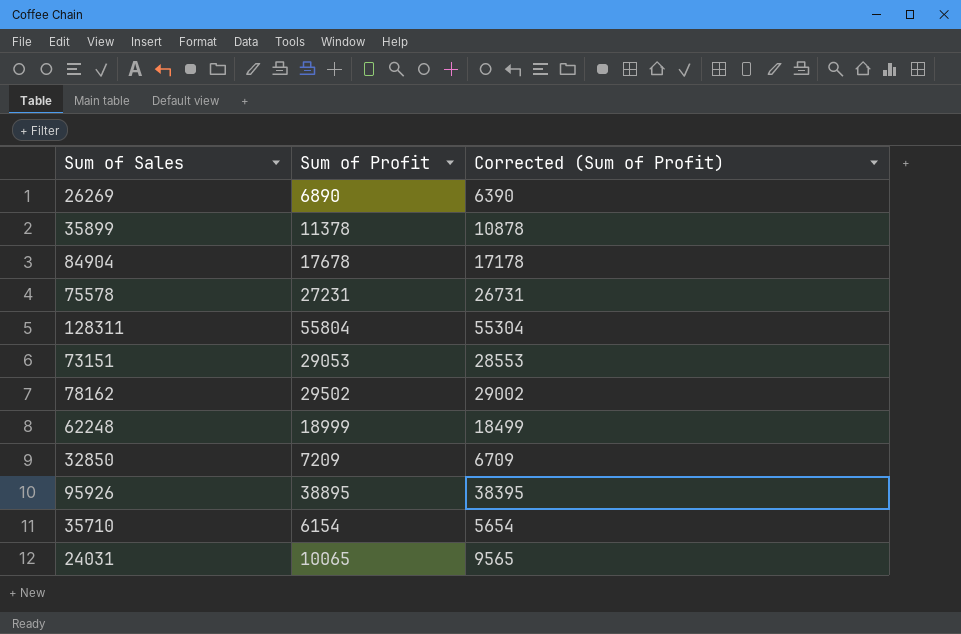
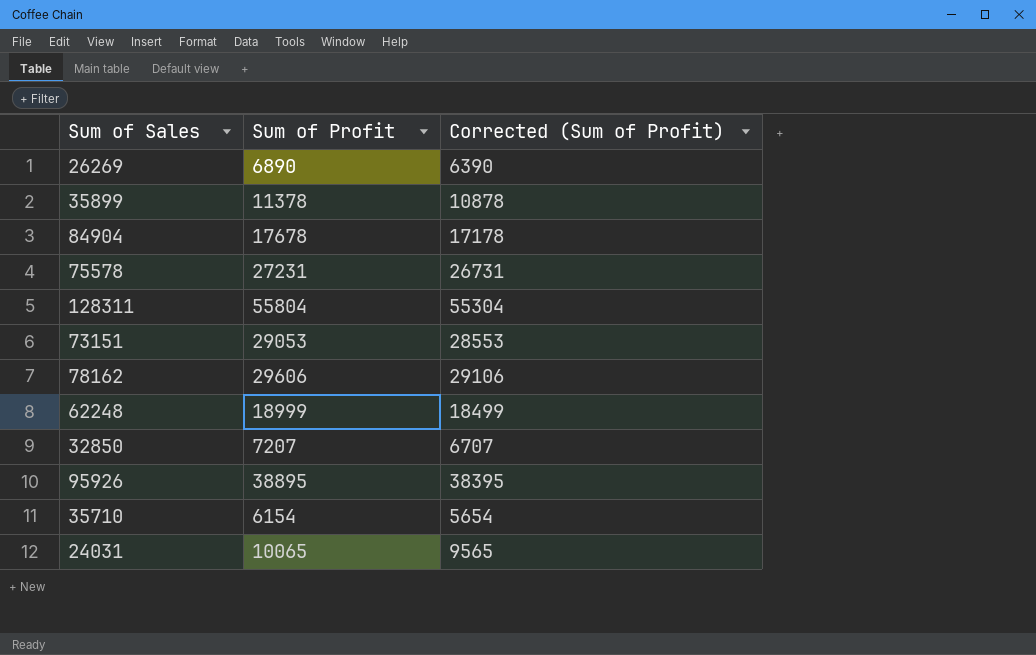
78162 | Sum of Profit: 29502 -> 29606
78162 | Corrected (Sum of Profit): 29002 -> 29106
32850 | Sum of Profit: 7209 -> 7207
32850 | Corrected (Sum of Profit): 6709 -> 6707

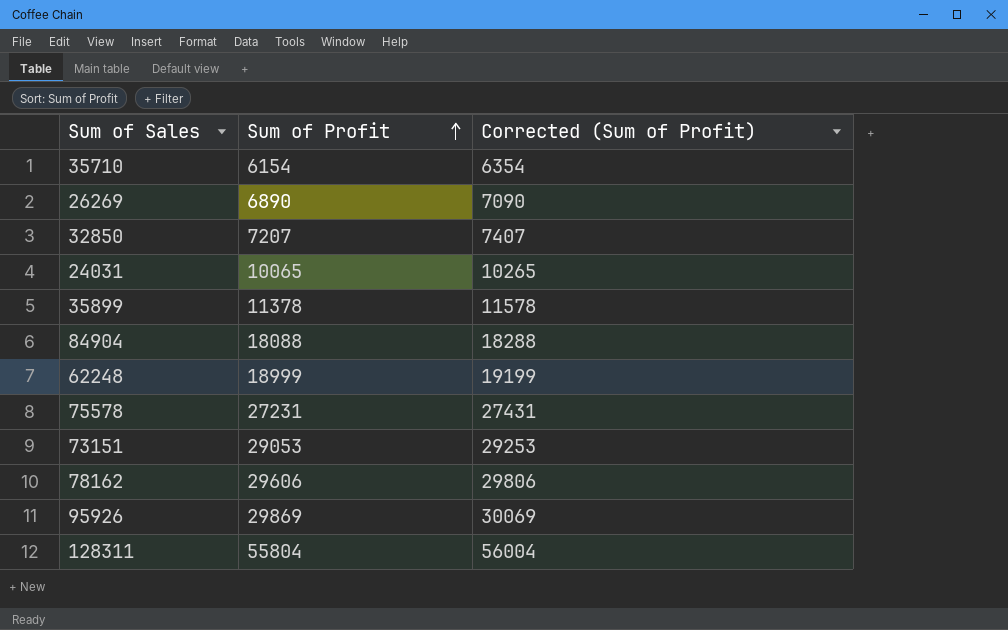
row order: none -> Sum of Profit ascending
column Corrected (Sum of Profit) | formula: [Sum of Profit] - 500 -> [Sum of Profit] + 200
84904 | Sum of Profit: 17678 -> 18088
95926 | Sum of Profit: 38895 -> 29869

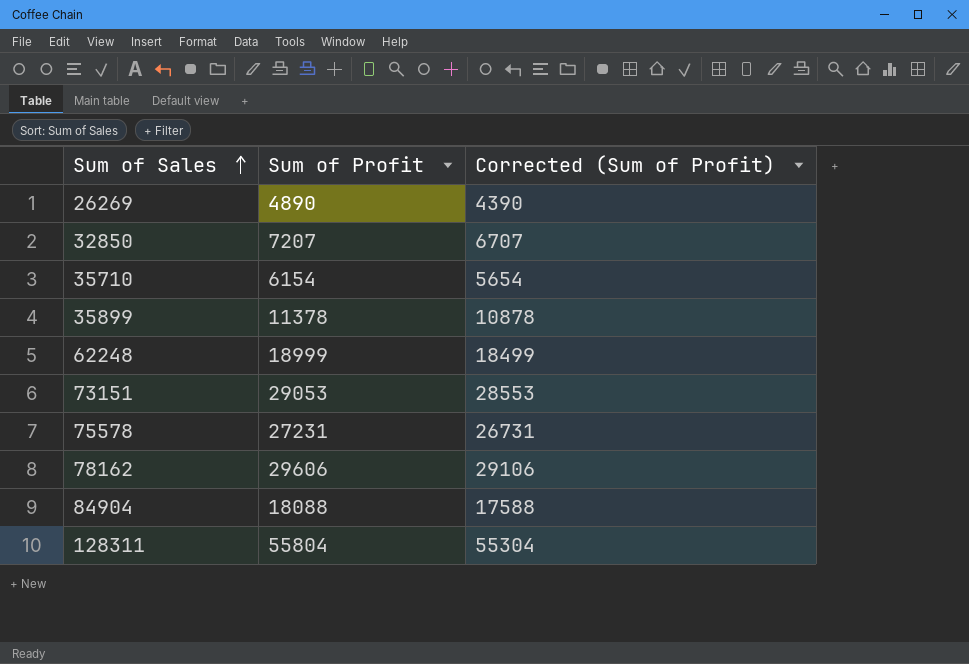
row order: Sum of Profit ascending -> Sum of Sales ascending
column Corrected (Sum of Profit) | formula: [Sum of Profit] + 200 -> [Sum of Profit] - 500
row 24031: 10065 | 10265 -> none
row 95926: 29869 | 30069 -> none
26269 | Sum of Profit: 6890 -> 4890

